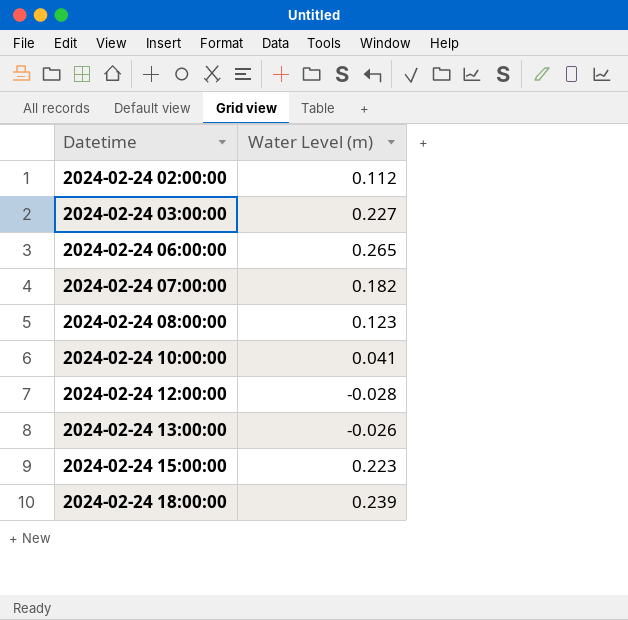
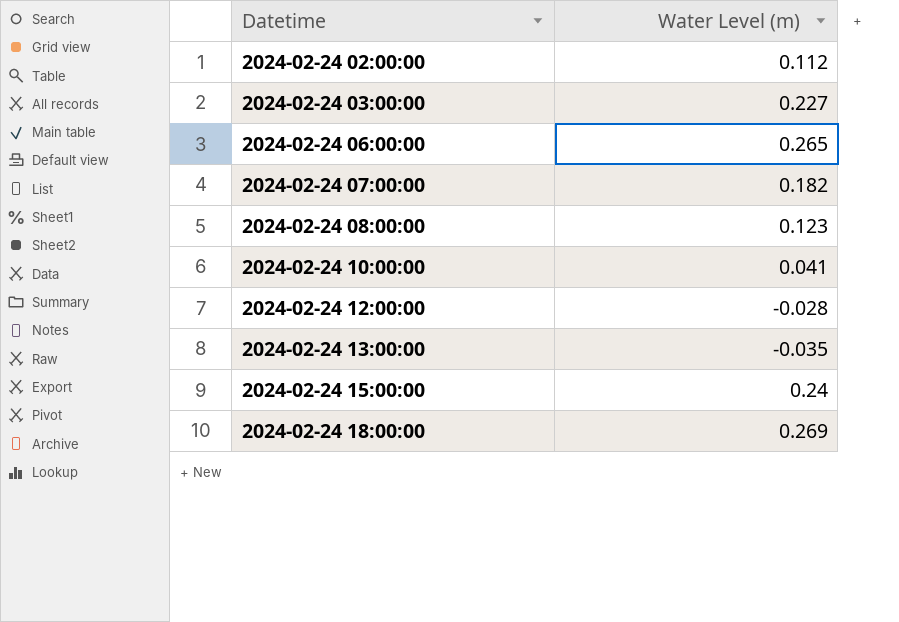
2024-02-24 13:00:00 | Water Level (m): -0.026 -> -0.035
2024-02-24 15:00:00 | Water Level (m): 0.223 -> 0.24
2024-02-24 18:00:00 | Water Level (m): 0.239 -> 0.269

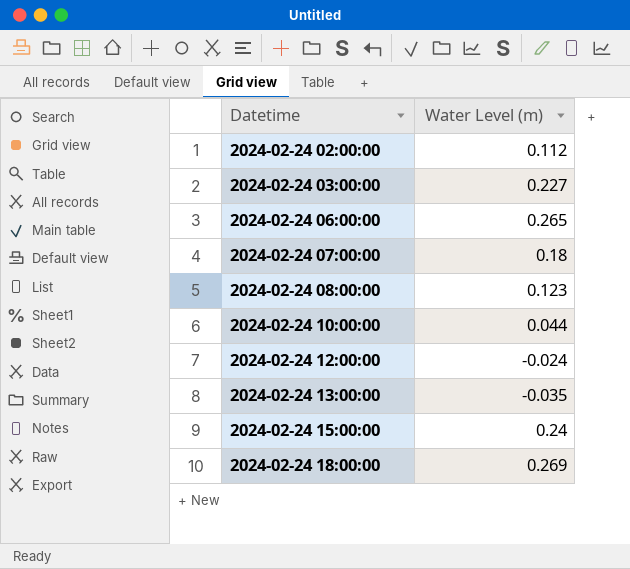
2024-02-24 07:00:00 | Water Level (m): 0.182 -> 0.18
2024-02-24 10:00:00 | Water Level (m): 0.041 -> 0.044
2024-02-24 12:00:00 | Water Level (m): -0.028 -> -0.024

